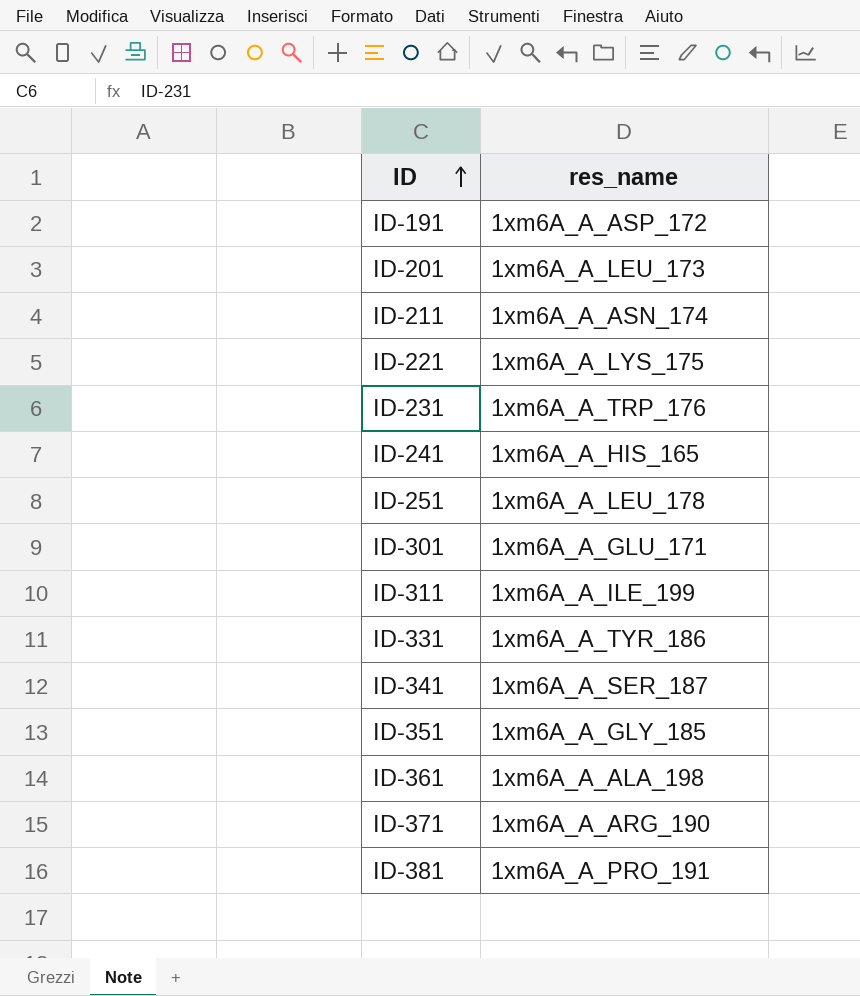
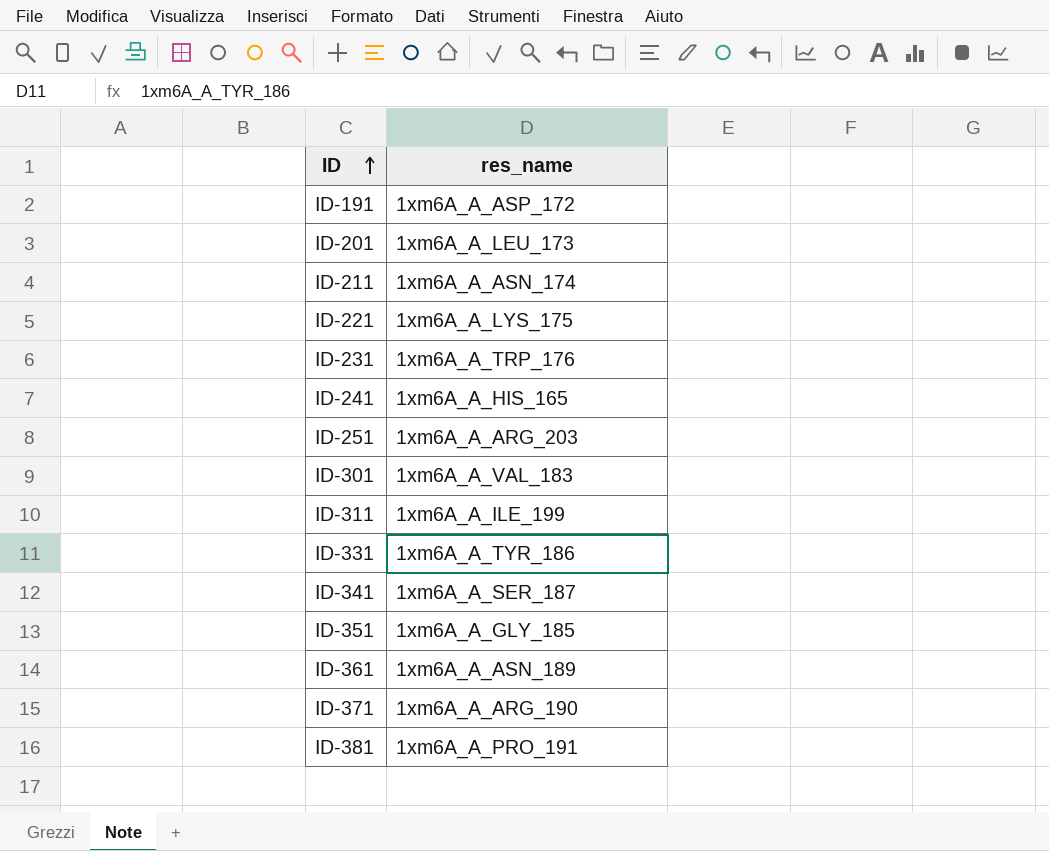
ID-251 | res_name: 1xm6A_A_LEU_178 -> 1xm6A_A_ARG_203
ID-301 | res_name: 1xm6A_A_GLU_171 -> 1xm6A_A_VAL_183
ID-361 | res_name: 1xm6A_A_ALA_198 -> 1xm6A_A_ASN_189

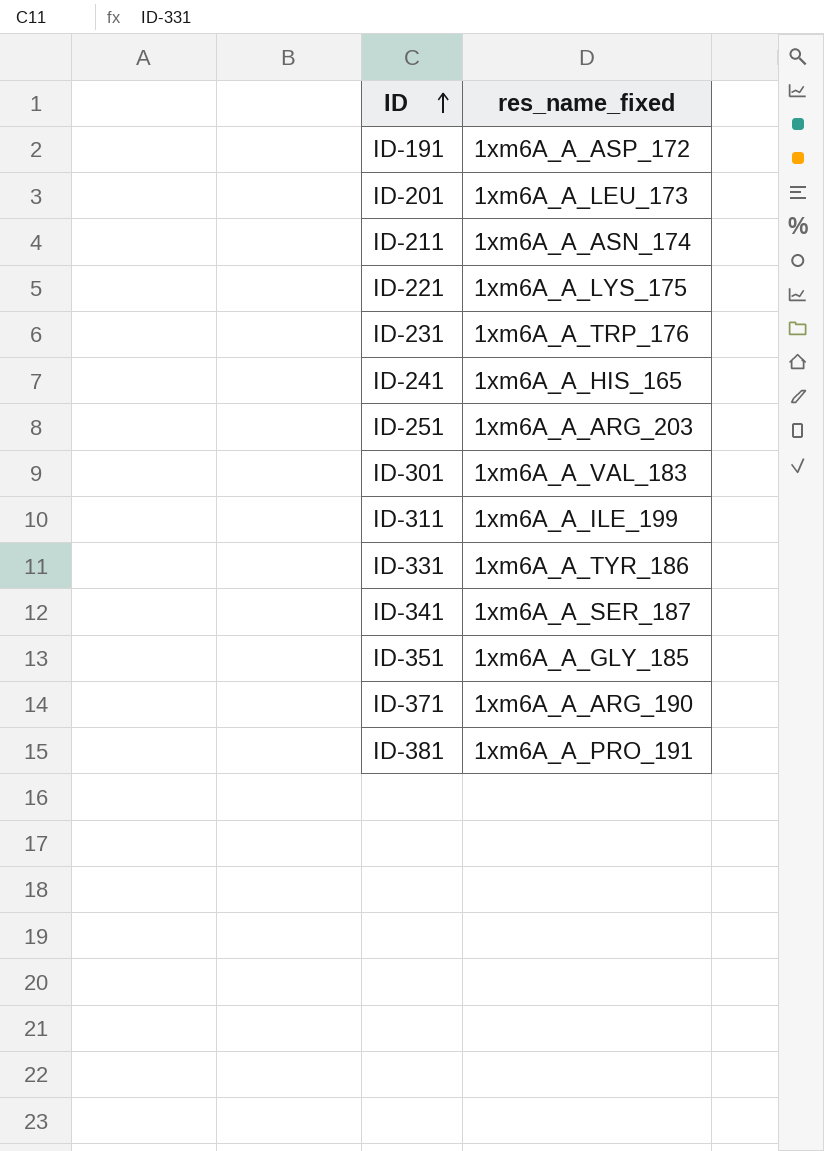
column name: res_name -> res_name_fixed
row ID-361: 1xm6A_A_ASN_189 -> none

